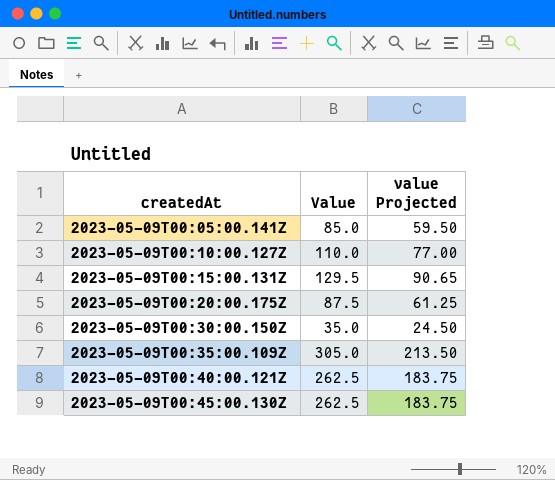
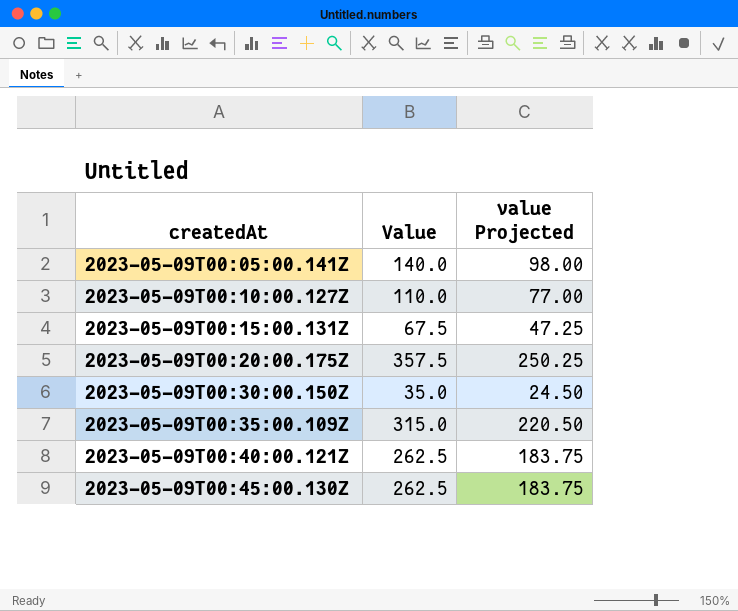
2023-05-09T00:05:00.141Z | Value: 85.0 -> 140.0
2023-05-09T00:05:00.141Z | value Projected: 59.50 -> 98.00
2023-05-09T00:15:00.131Z | Value: 129.5 -> 67.5
2023-05-09T00:15:00.131Z | value Projected: 90.65 -> 47.25
2023-05-09T00:20:00.175Z | Value: 87.5 -> 357.5
2023-05-09T00:20:00.175Z | value Projected: 61.25 -> 250.25
2023-05-09T00:35:00.109Z | Value: 305.0 -> 315.0
2023-05-09T00:35:00.109Z | value Projected: 213.50 -> 220.50

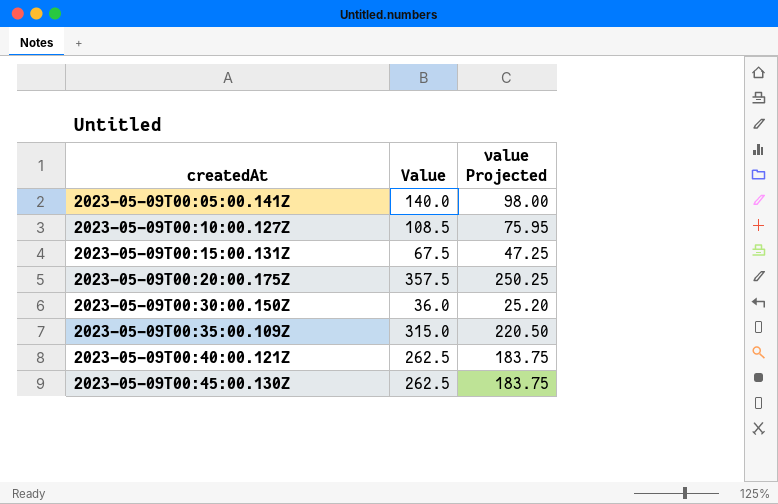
2023-05-09T00:10:00.127Z | Value: 110.0 -> 108.5
2023-05-09T00:10:00.127Z | value Projected: 77.00 -> 75.95
2023-05-09T00:30:00.150Z | Value: 35.0 -> 36.0
2023-05-09T00:30:00.150Z | value Projected: 24.50 -> 25.20

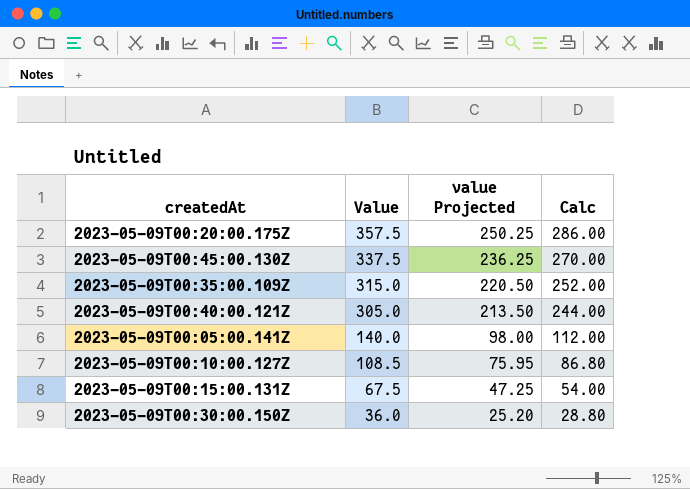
row order: createdAt ascending -> Value descending
column Calc | formula: none -> [Value] * 0.8
2023-05-09T00:45:00.130Z | Value: 262.5 -> 337.5
2023-05-09T00:45:00.130Z | value Projected: 183.75 -> 236.25
2023-05-09T00:40:00.121Z | Value: 262.5 -> 305.0
2023-05-09T00:40:00.121Z | value Projected: 183.75 -> 213.50

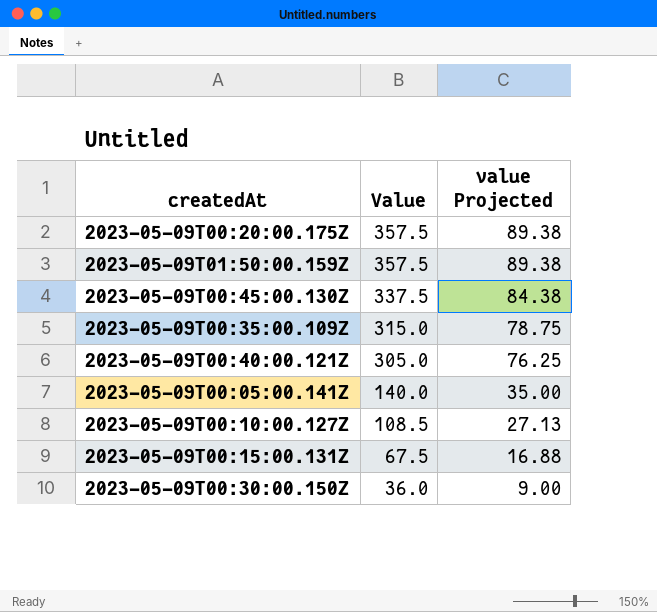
column Calc | formula: [Value] * 0.8 -> none
column value Projected | formula: [Value] * 0.7 -> [Value] * 0.25
row 2023-05-09T01:50:00.159Z: none -> 357.5 | 89.38

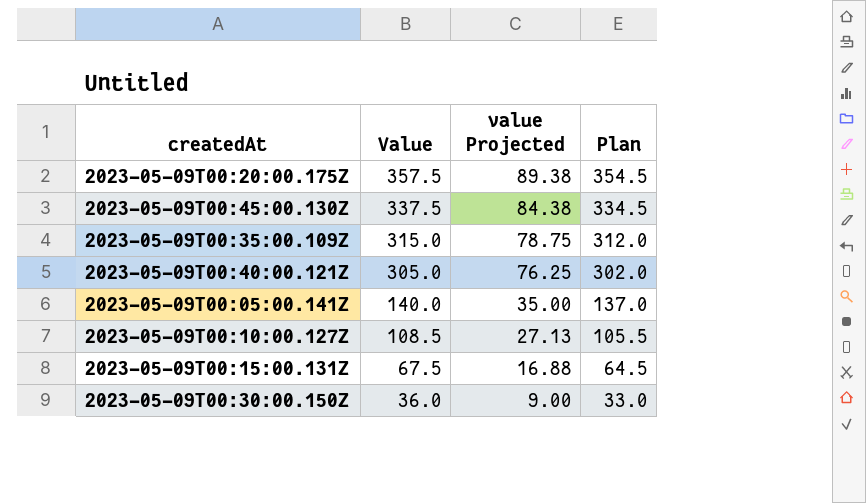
column Plan | formula: none -> [Value] - 3
row 2023-05-09T01:50:00.159Z: 357.5 | 89.38 -> none

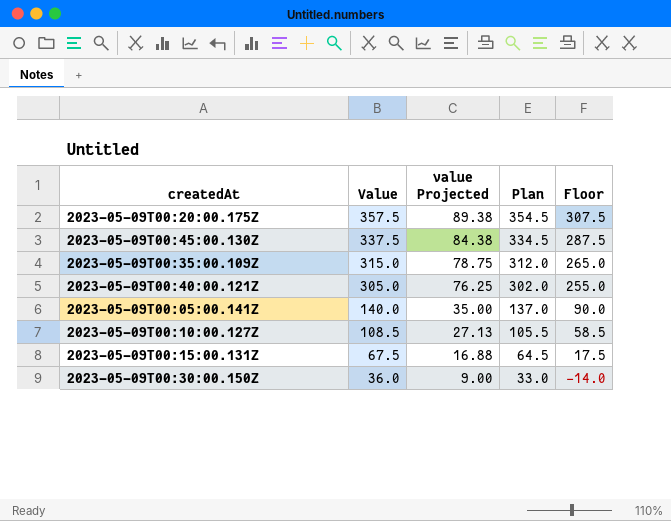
column Floor | formula: none -> [Value] - 50

